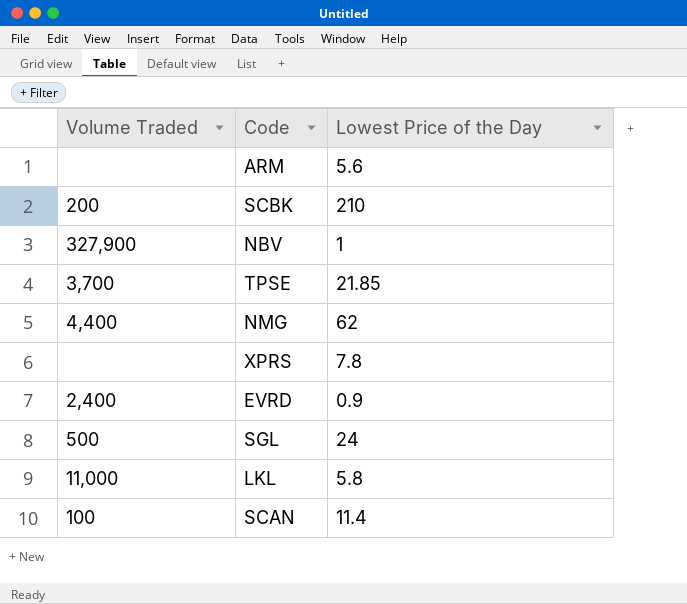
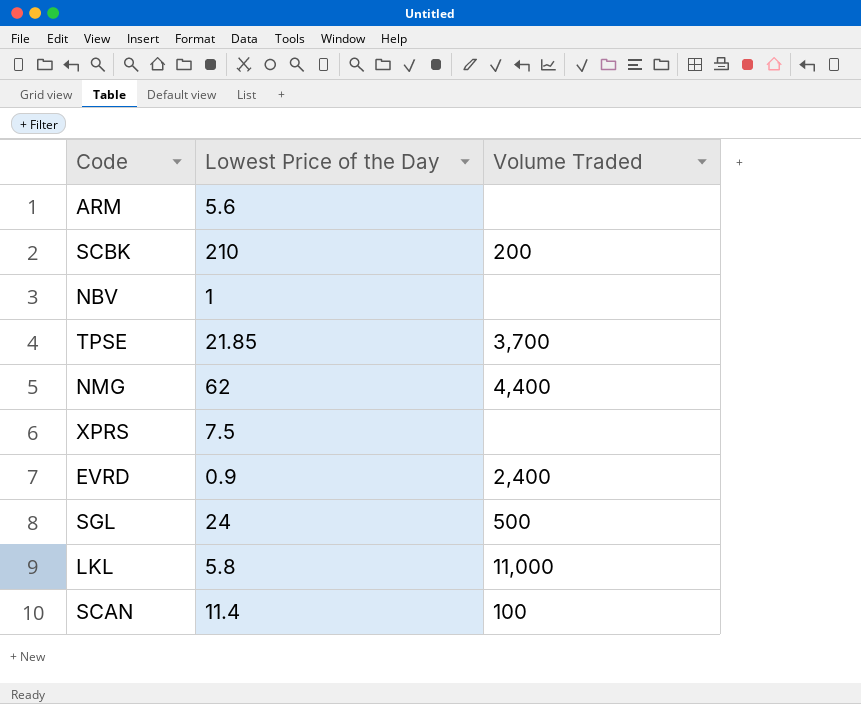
column Volume Traded | position: 1 -> 3
NBV | Volume Traded: 327,900 -> none
XPRS | Lowest Price of the Day: 7.8 -> 7.5

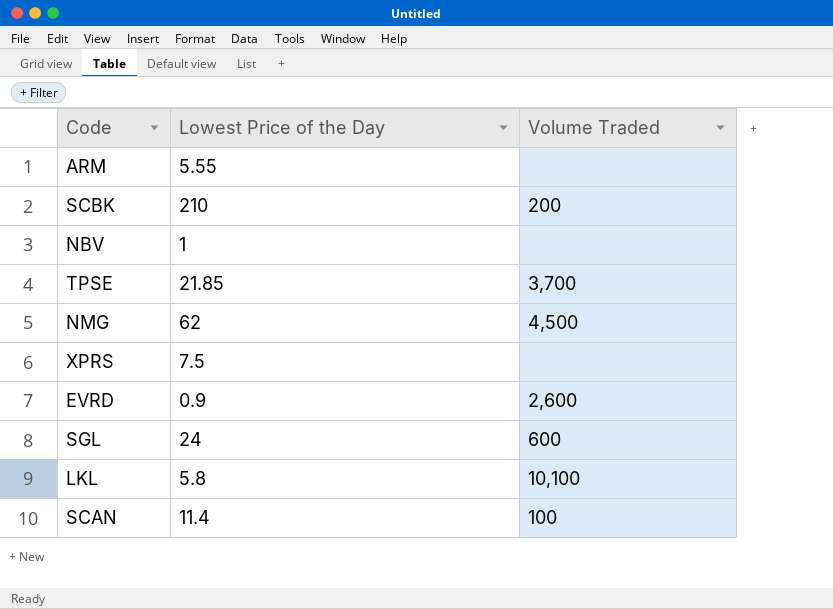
ARM | Lowest Price of the Day: 5.6 -> 5.55
NMG | Volume Traded: 4,400 -> 4,500
EVRD | Volume Traded: 2,400 -> 2,600
SGL | Volume Traded: 500 -> 600
LKL | Volume Traded: 11,000 -> 10,100

